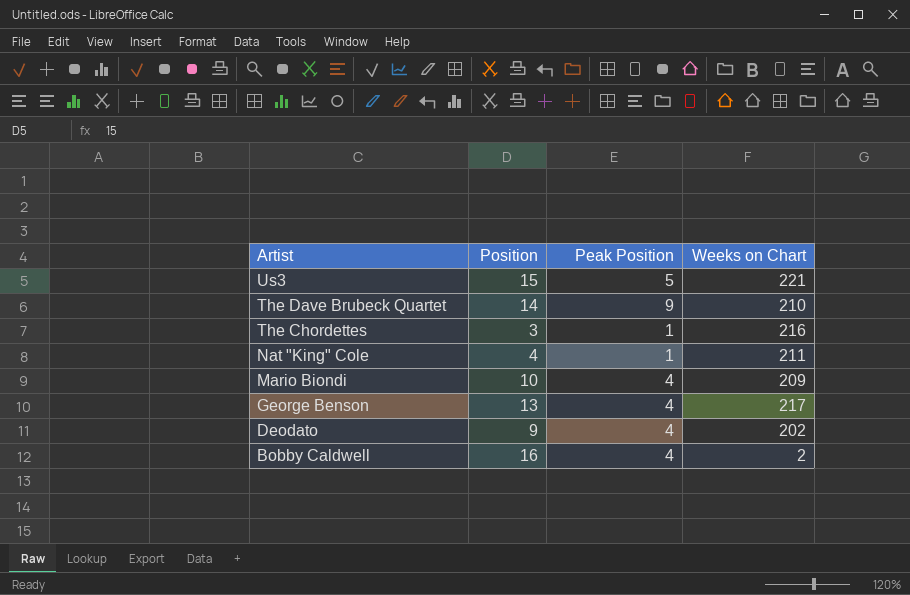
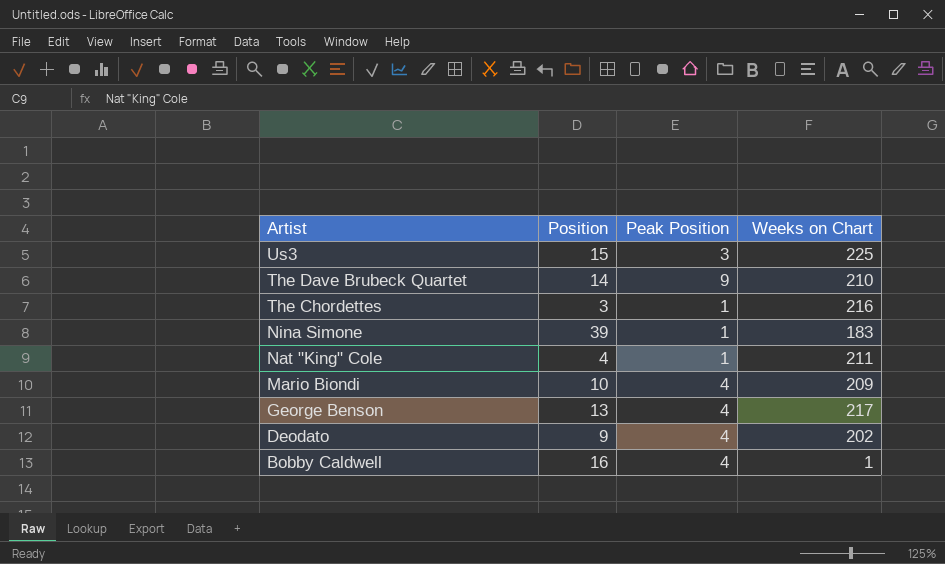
Us3 | Peak Position: 5 -> 3
Us3 | Weeks on Chart: 221 -> 225
row Nina Simone: none -> 39 | 1 | 183
Bobby Caldwell | Weeks on Chart: 2 -> 1

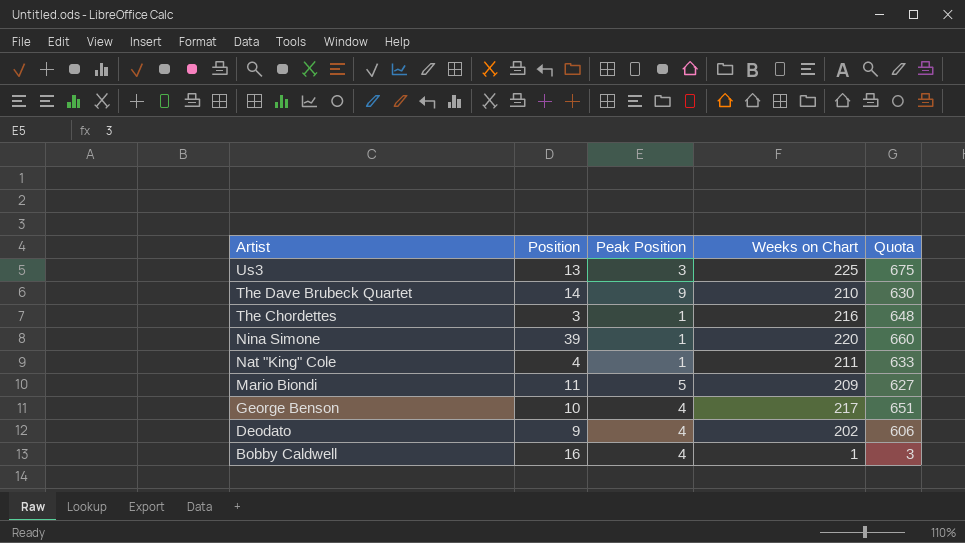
column Quota | formula: none -> [Weeks on Chart] * 3
Us3 | Position: 15 -> 13
Nina Simone | Weeks on Chart: 183 -> 220
Mario Biondi | Position: 10 -> 11
Mario Biondi | Peak Position: 4 -> 5
George Benson | Position: 13 -> 10

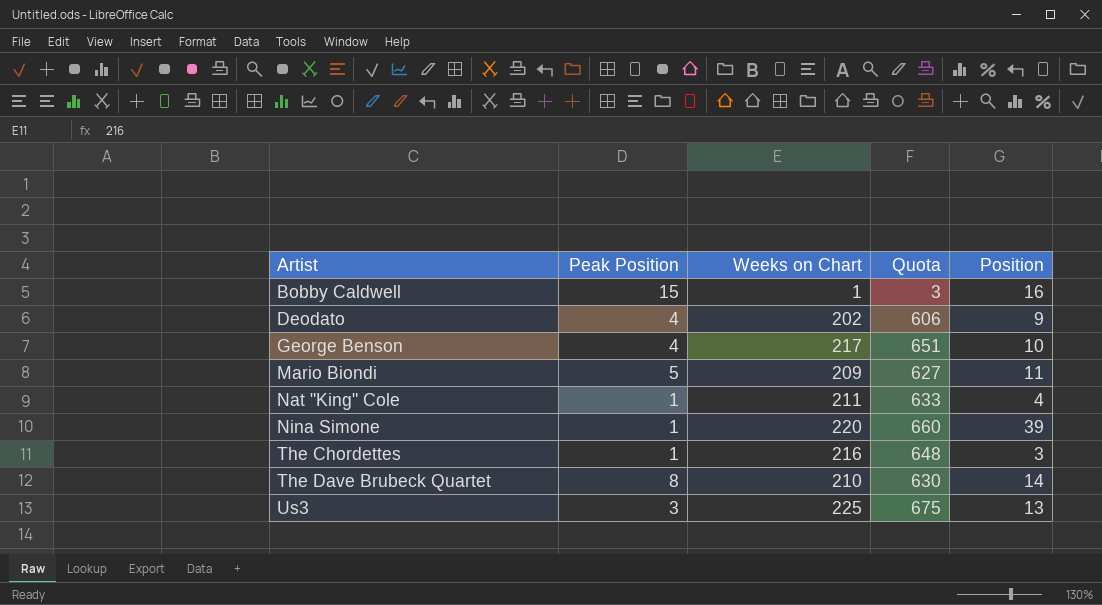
row order: Artist descending -> Artist ascending
column Position | position: 2 -> 5
Bobby Caldwell | Peak Position: 4 -> 15
The Dave Brubeck Quartet | Peak Position: 9 -> 8

